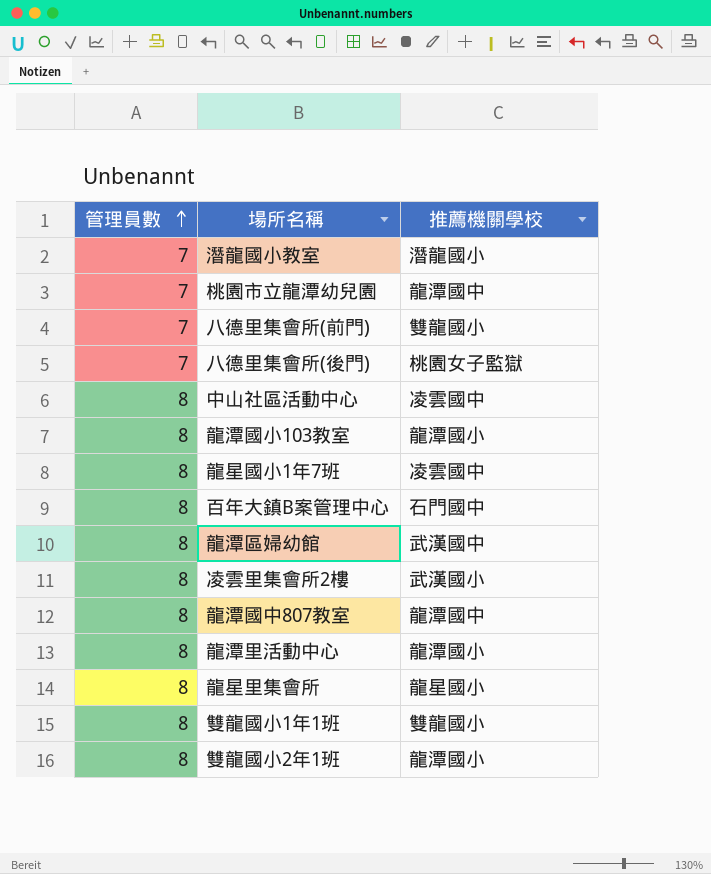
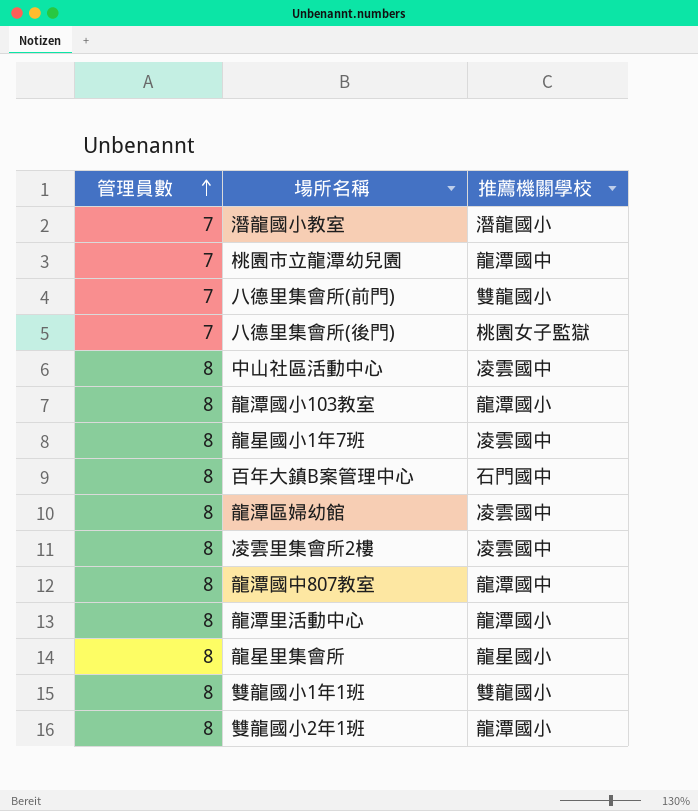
龍潭區婦幼館 | 推薦機關學校: 武漢國中 -> 凌雲國中
凌雲里集會所2樓 | 推薦機關學校: 武漢國小 -> 凌雲國中

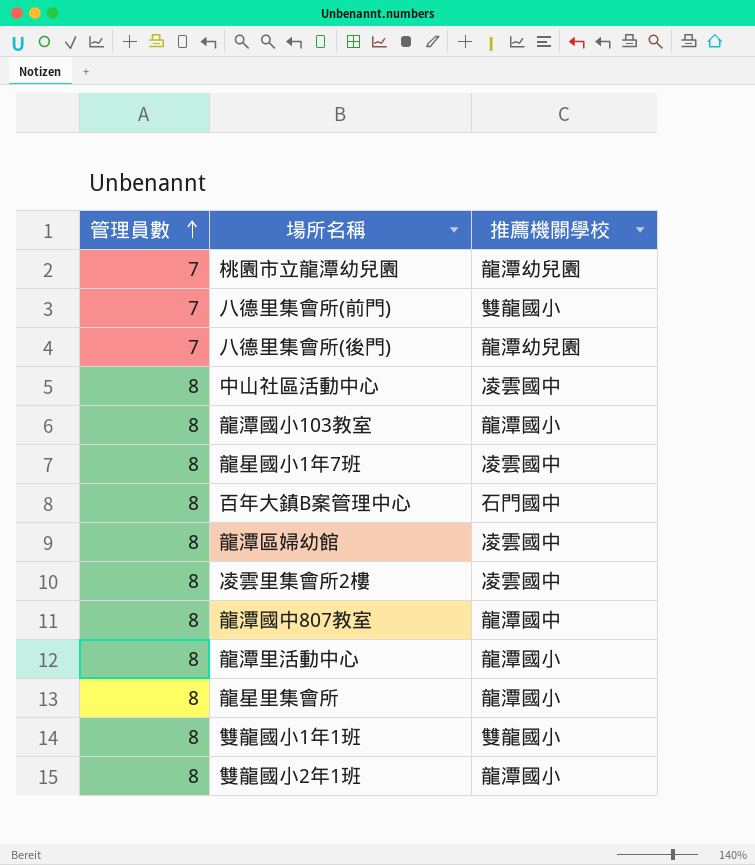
row 潛龍國小教室: 7 | 潛龍國小 -> none
桃園市立龍潭幼兒園 | 推薦機關學校: 龍潭國中 -> 龍潭幼兒園
八德里集會所(後門) | 推薦機關學校: 桃園女子監獄 -> 龍潭幼兒園
龍星里集會所 | 推薦機關學校: 龍星國小 -> 龍潭國小

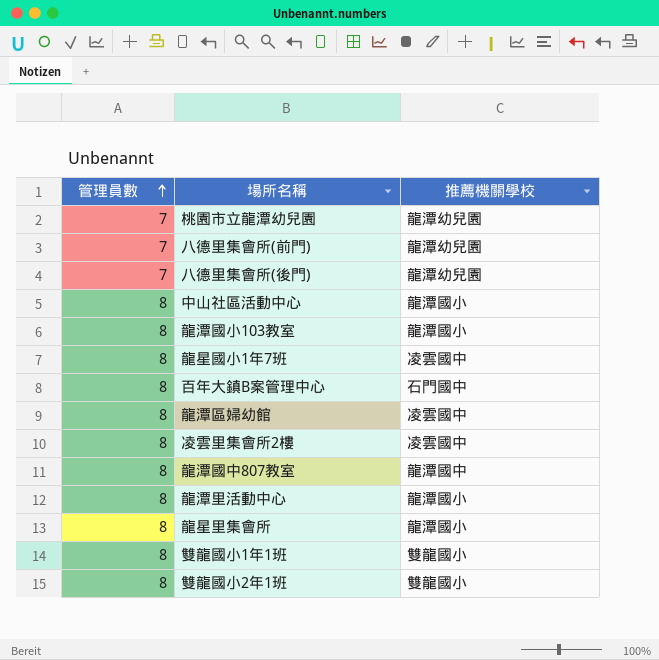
八德里集會所(前門) | 推薦機關學校: 雙龍國小 -> 龍潭幼兒園
中山社區活動中心 | 推薦機關學校: 凌雲國中 -> 龍潭國小
雙龍國小2年1班 | 推薦機關學校: 龍潭國小 -> 雙龍國小

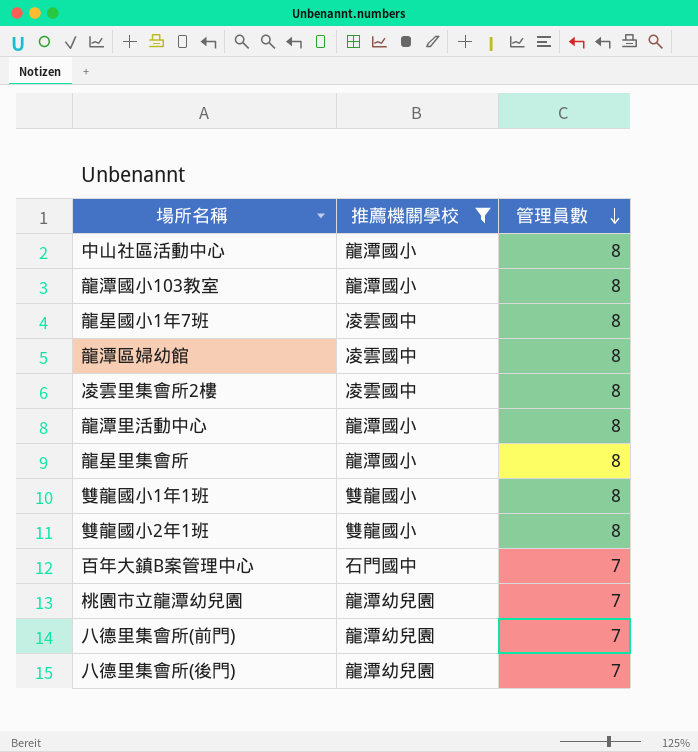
filter: none -> 推薦機關學校 != 龍潭國中
row order: 管理員數 ascending -> 管理員數 descending
column 管理員數 | position: 1 -> 3
百年大鎮B案管理中心 | 管理員數: 8 -> 7

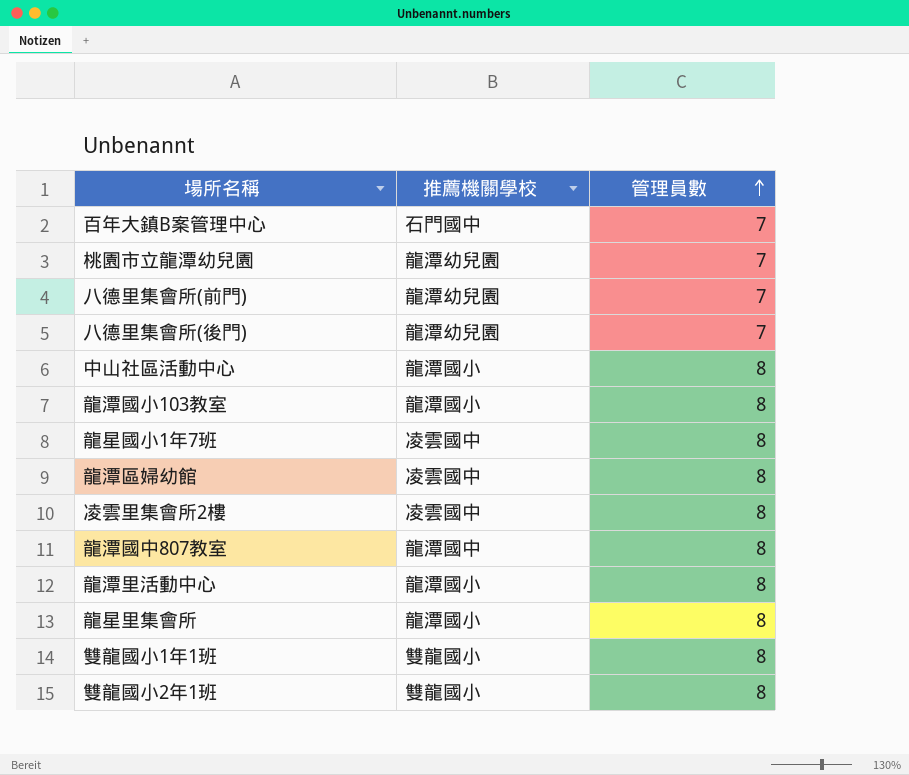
filter: 推薦機關學校 != 龍潭國中 -> none
row order: 管理員數 descending -> 管理員數 ascending

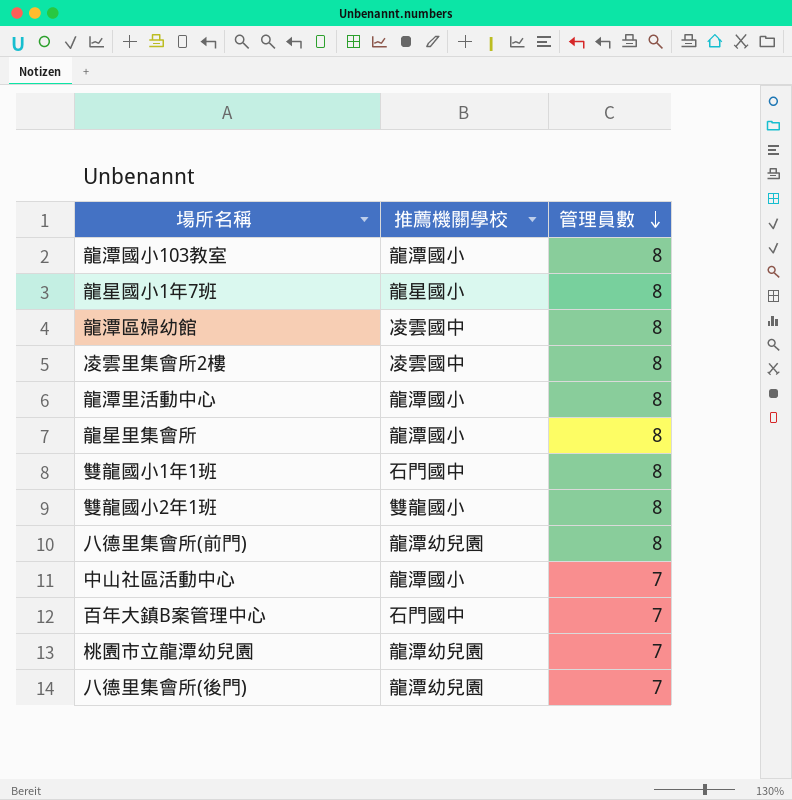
row order: 管理員數 ascending -> 管理員數 descending
row 龍潭國中807教室: 龍潭國中 | 8 -> none
龍星國小1年7班 | 推薦機關學校: 凌雲國中 -> 龍星國小
雙龍國小1年1班 | 推薦機關學校: 雙龍國小 -> 石門國中
八德里集會所(前門) | 管理員數: 7 -> 8
中山社區活動中心 | 管理員數: 8 -> 7

